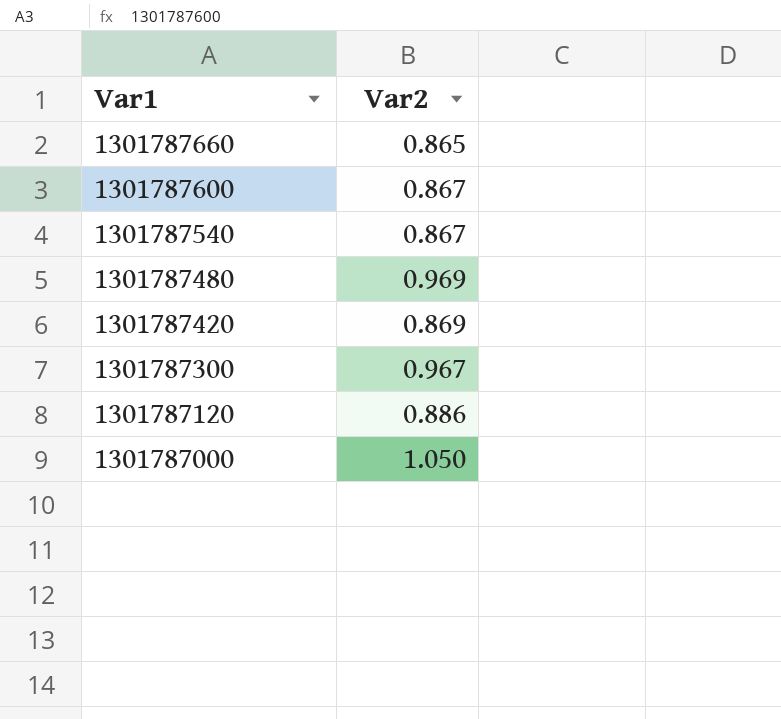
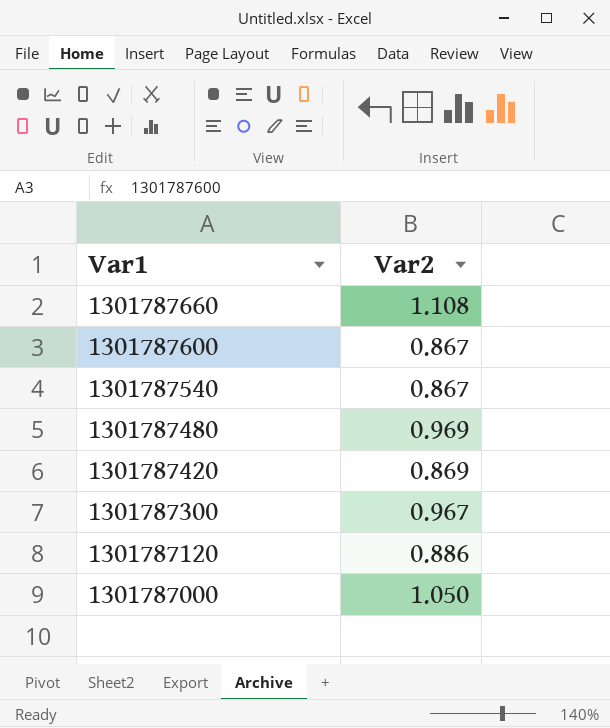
1301787660 | Var2: 0.865 -> 1.108

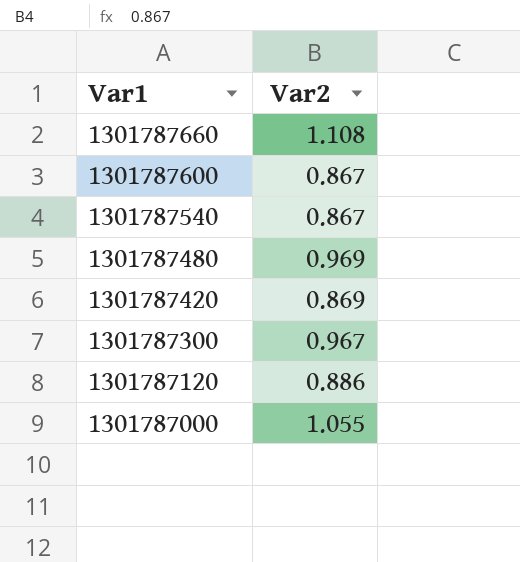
1301787000 | Var2: 1.050 -> 1.055

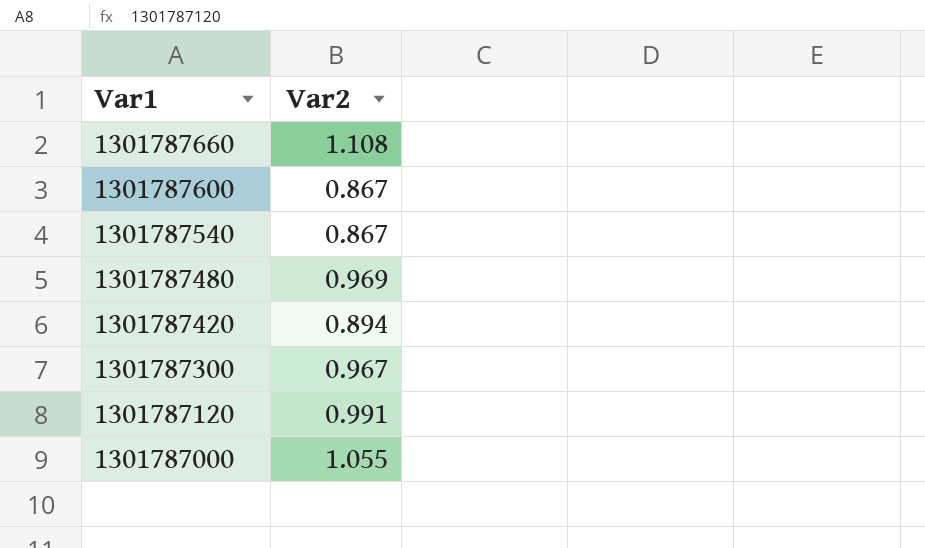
1301787420 | Var2: 0.869 -> 0.894
1301787120 | Var2: 0.886 -> 0.991

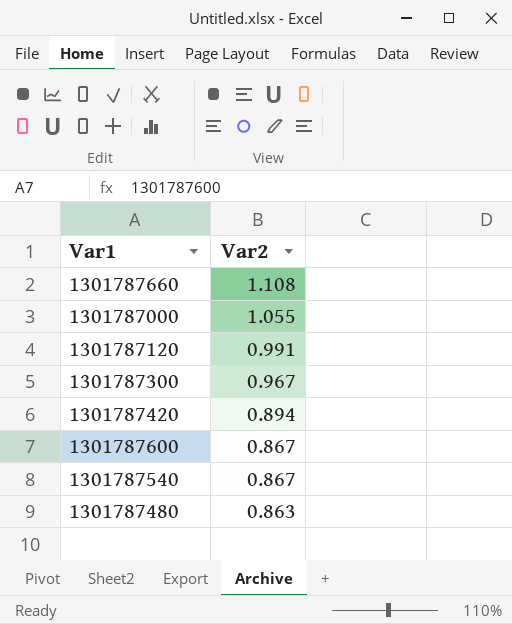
row order: Var1 descending -> Var2 descending
1301787480 | Var2: 0.969 -> 0.863

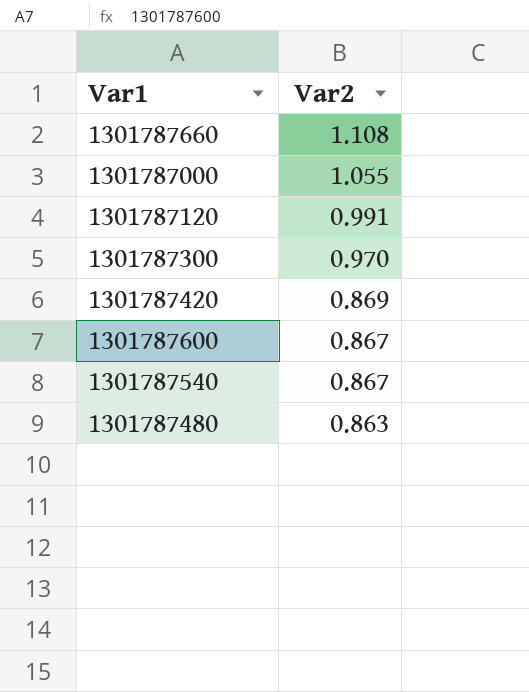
1301787300 | Var2: 0.967 -> 0.970
1301787420 | Var2: 0.894 -> 0.869

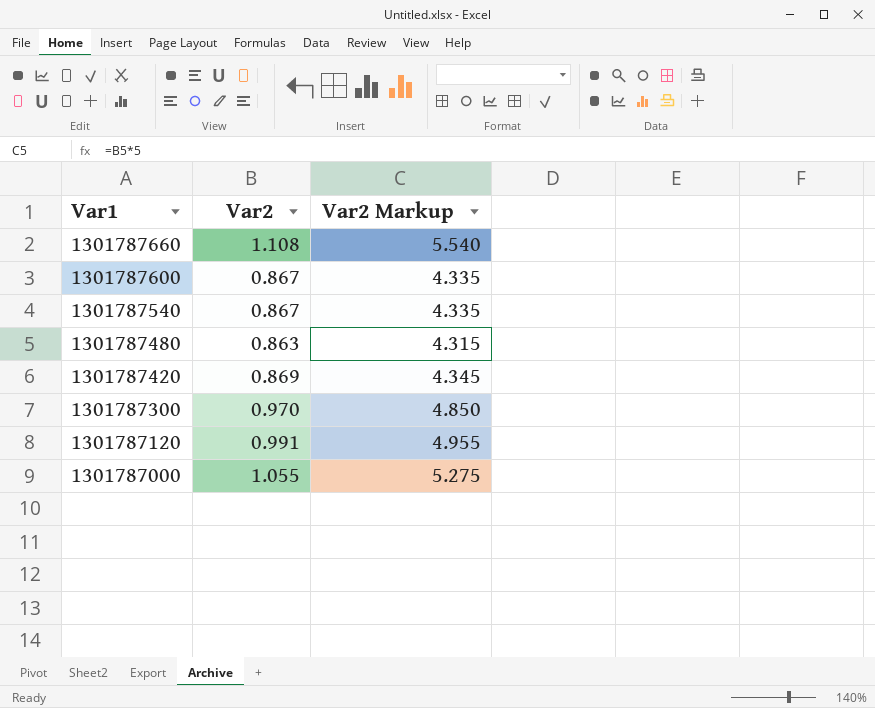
row order: Var2 descending -> Var1 descending
column Var2 Markup | formula: none -> [Var2] * 5

